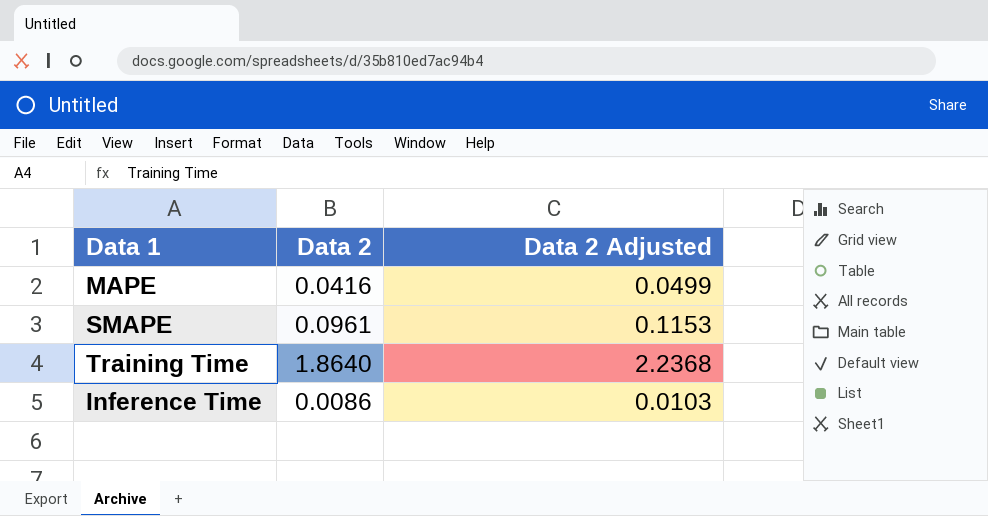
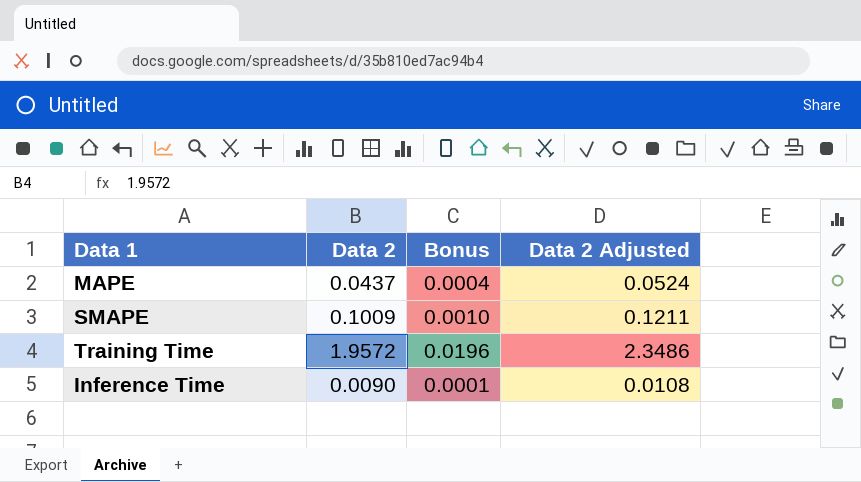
column Bonus | formula: none -> [Data 2] * 0.01
MAPE | Data 2: 0.0416 -> 0.0437
MAPE | Data 2 Adjusted: 0.0499 -> 0.0524
SMAPE | Data 2: 0.0961 -> 0.1009
SMAPE | Data 2 Adjusted: 0.1153 -> 0.1211
Training Time | Data 2: 1.8640 -> 1.9572
Training Time | Data 2 Adjusted: 2.2368 -> 2.3486
Inference Time | Data 2: 0.0086 -> 0.0090
Inference Time | Data 2 Adjusted: 0.0103 -> 0.0108

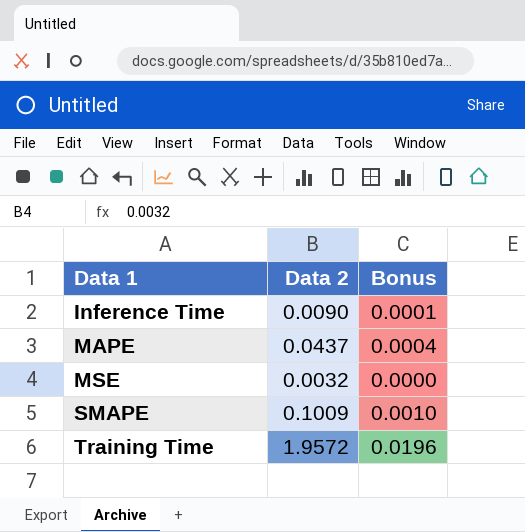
row order: none -> Data 1 ascending
column Data 2 Adjusted | formula: [Data 2] * 1.2 -> none
row MSE: none -> 0.0032 | 0.0000

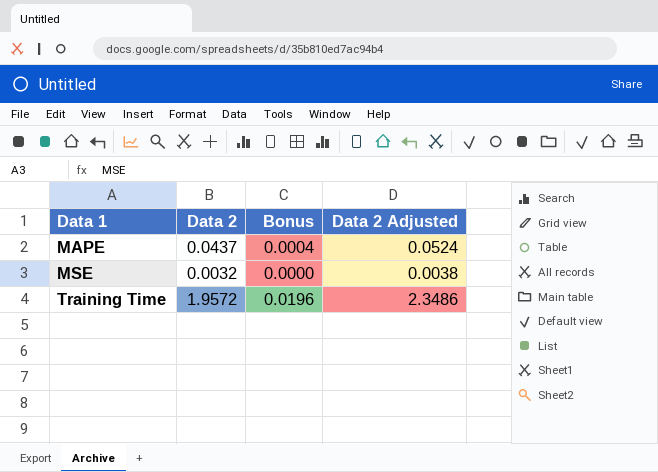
column Data 2 Adjusted | formula: none -> [Data 2] * 1.2
row Inference Time: 0.0090 | 0.0001 -> none
row SMAPE: 0.1009 | 0.0010 -> none

